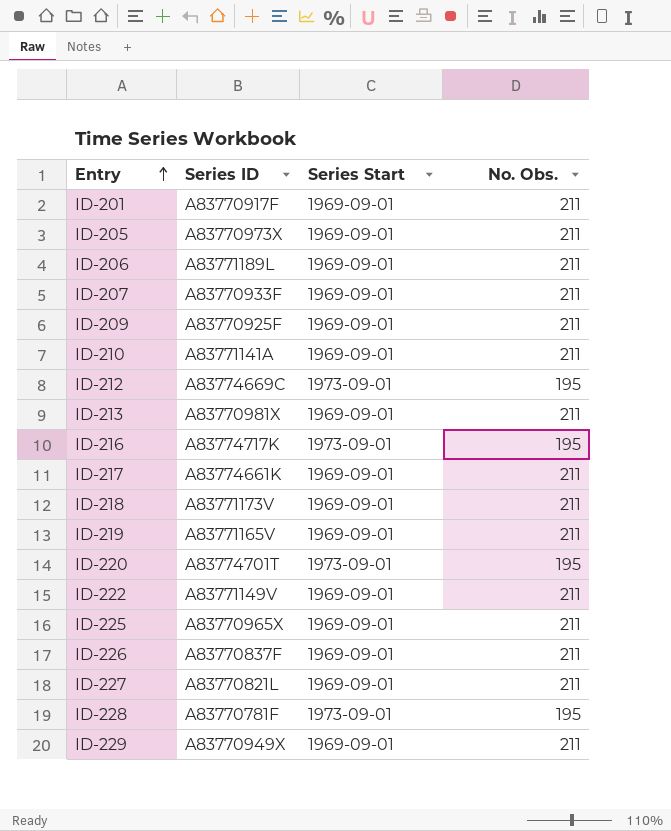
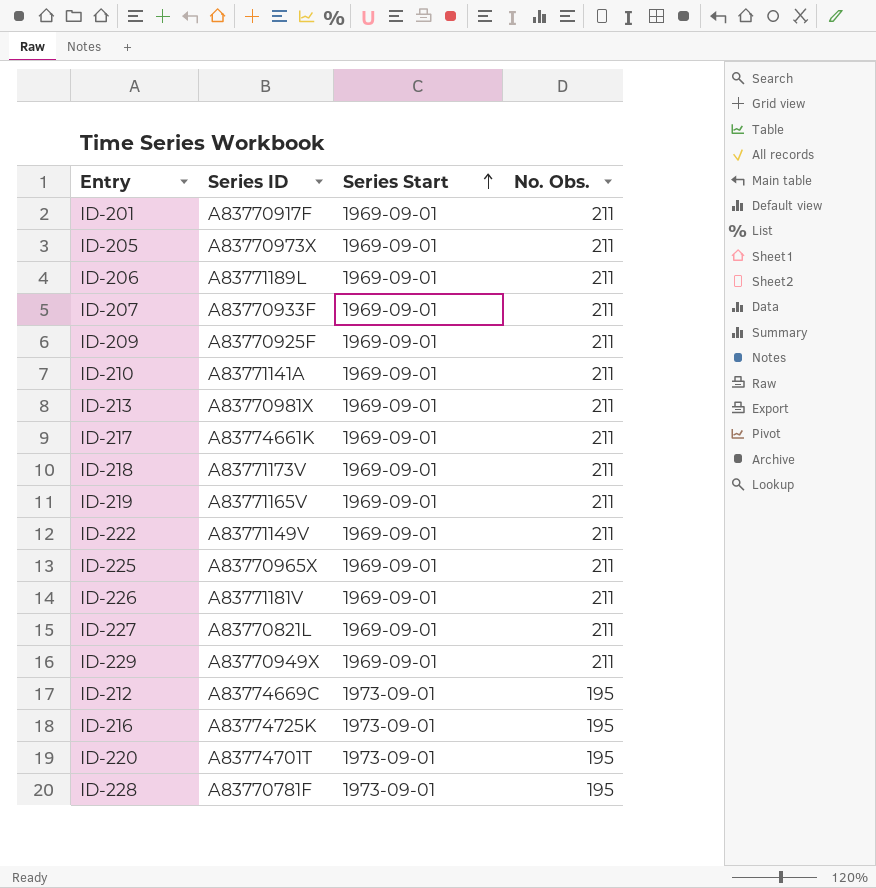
row order: Entry ascending -> Series Start ascending
ID-226 | Series ID: A83770837F -> A83771181V
ID-216 | Series ID: A83774717K -> A83774725K

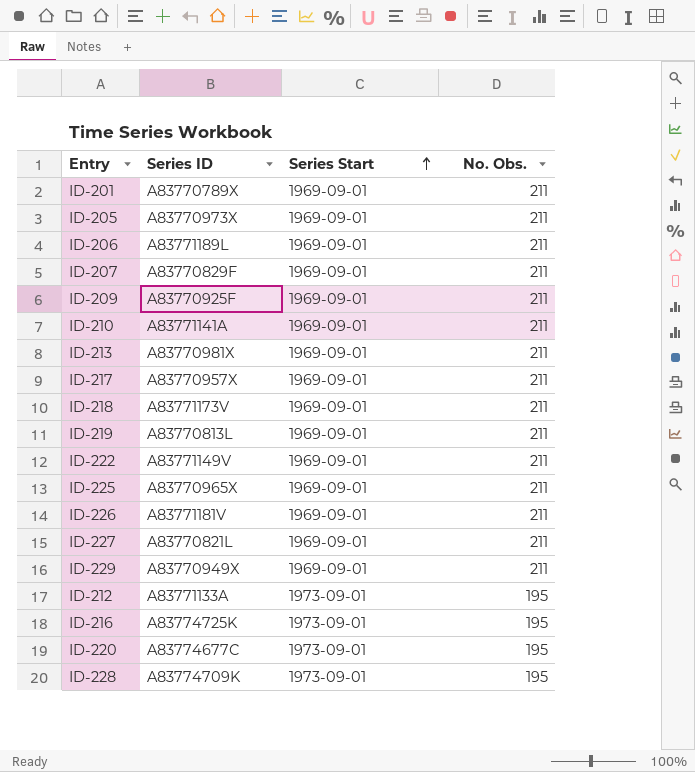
ID-201 | Series ID: A83770917F -> A83770789X
ID-207 | Series ID: A83770933F -> A83770829F
ID-217 | Series ID: A83774661K -> A83770957X
ID-219 | Series ID: A83771165V -> A83770813L
ID-212 | Series ID: A83774669C -> A83771133A
ID-220 | Series ID: A83774701T -> A83774677C
ID-228 | Series ID: A83770781F -> A83774709K

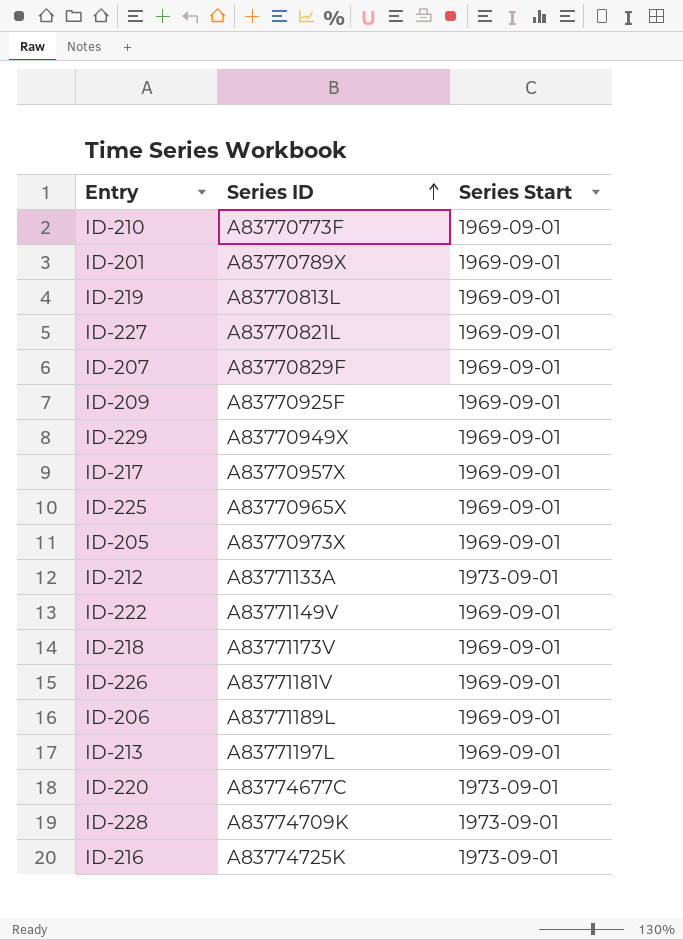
row order: Series Start ascending -> Series ID ascending
column No. Obs. | position: 4 -> none
ID-210 | Series ID: A83771141A -> A83770773F
ID-213 | Series ID: A83770981X -> A83771197L

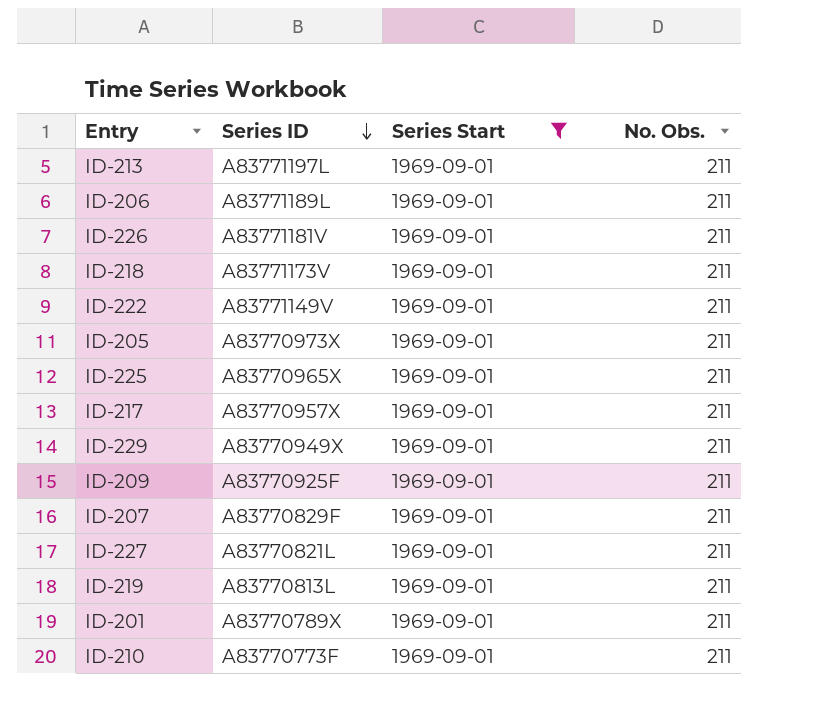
filter: none -> Series Start = 1969-09-01
row order: Series ID ascending -> Series ID descending
column No. Obs. | position: none -> 4

